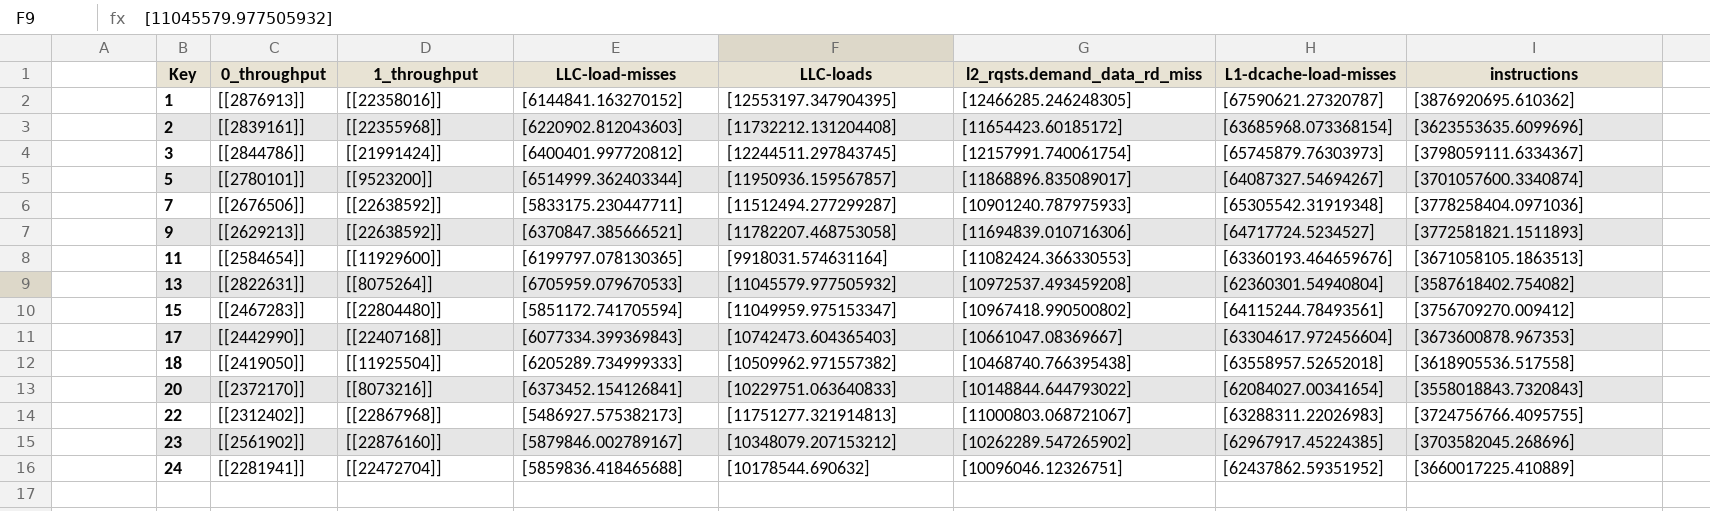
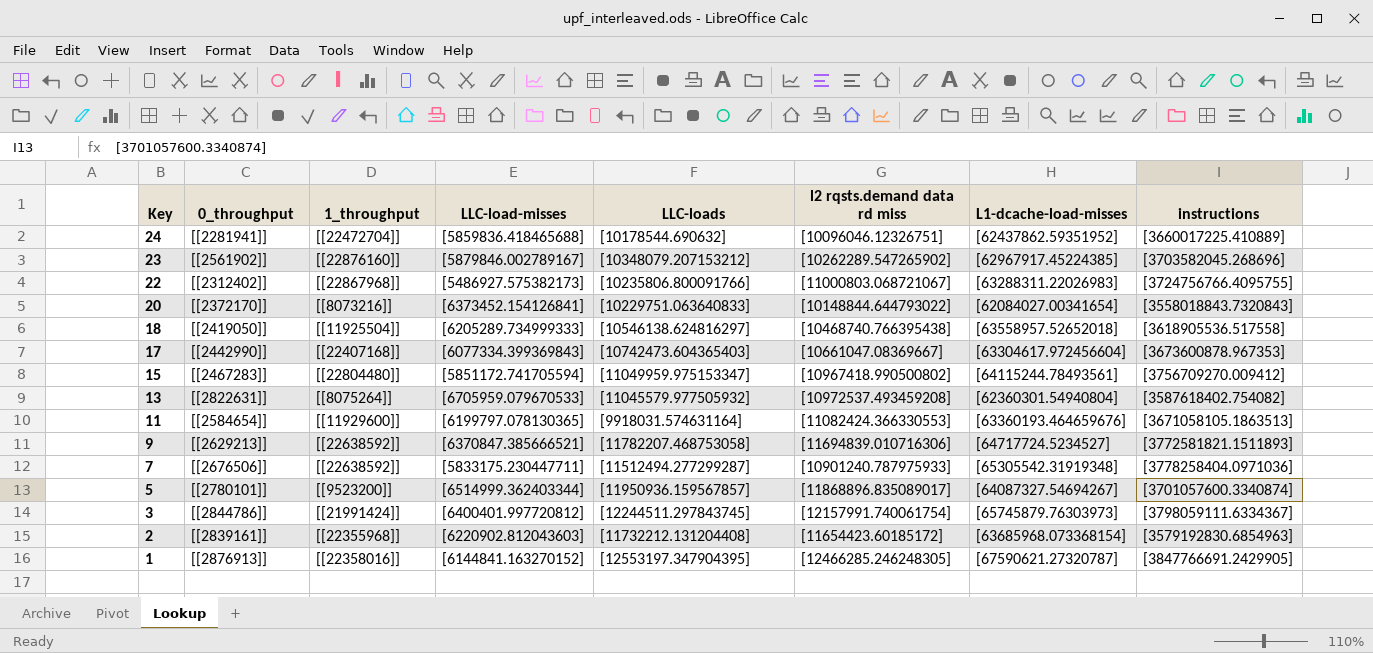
row order: Key ascending -> Key descending
column name: l2_rqsts.demand_data_rd_miss -> l2 rqsts.demand data rd miss
22 | LLC-loads: [11751277.321914813] -> [10235806.800091766]
18 | LLC-loads: [10509962.971557382] -> [10546138.624816297]
2 | instructions: [3623553635.6099696] -> [3579192830.6854963]
1 | instructions: [3876920695.610362] -> [3847766691.2429905]

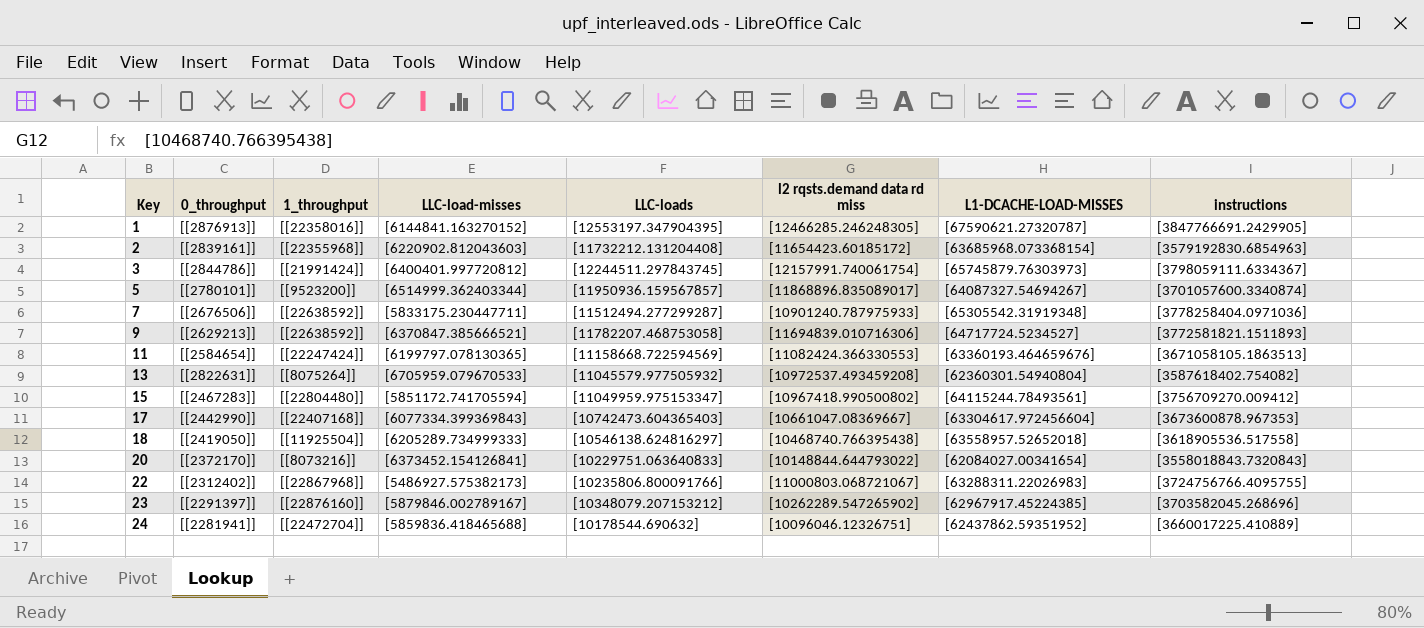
row order: Key descending -> Key ascending
column name: L1-dcache-load-misses -> L1-DCACHE-LOAD-MISSES
11 | 1_throughput: [[11929600]] -> [[22247424]]
11 | LLC-loads: [9918031.574631164] -> [11158668.722594569]
23 | 0_throughput: [[2561902]] -> [[2291397]]

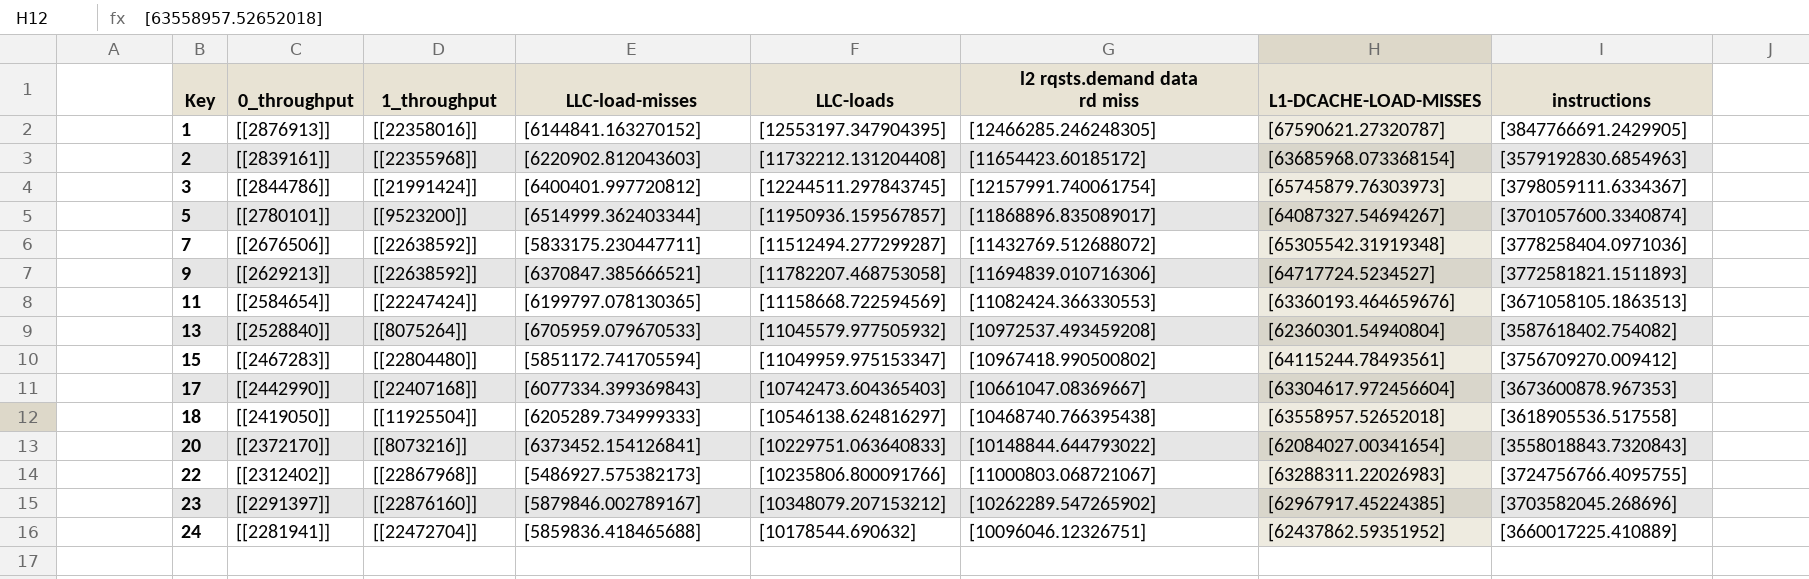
7 | l2 rqsts.demand data rd miss: [10901240.787975933] -> [11432769.512688072]
13 | 0_throughput: [[2822631]] -> [[2528840]]

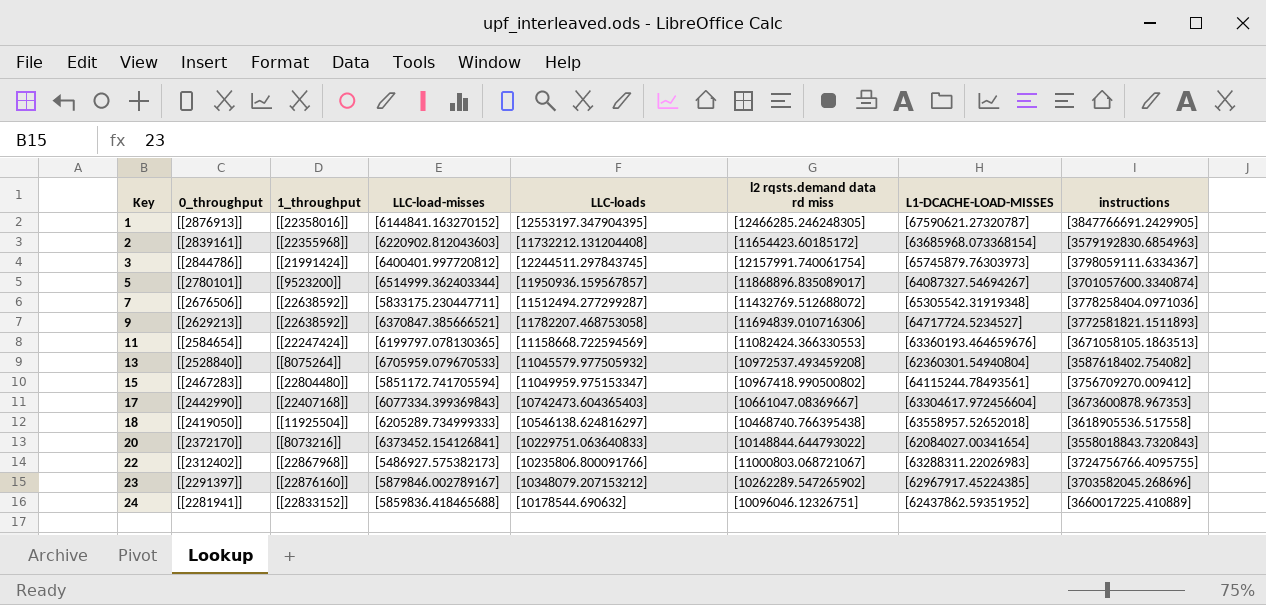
24 | 1_throughput: [[22472704]] -> [[22833152]]

